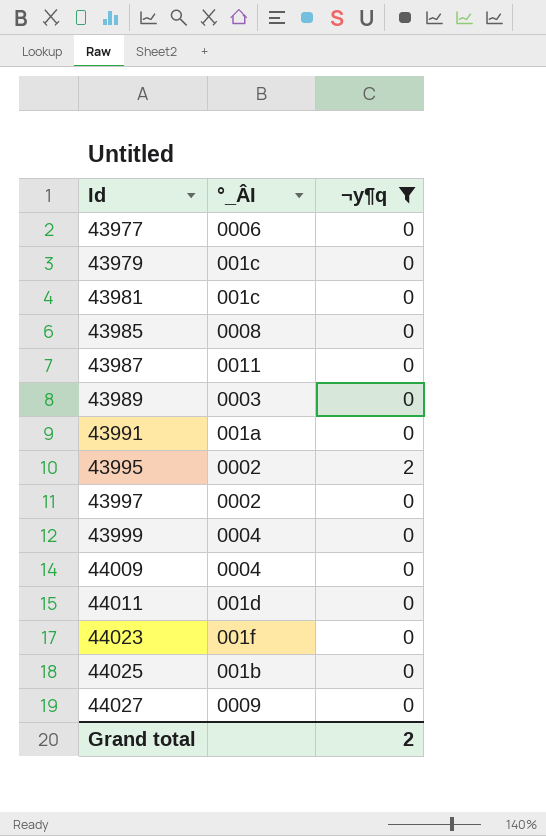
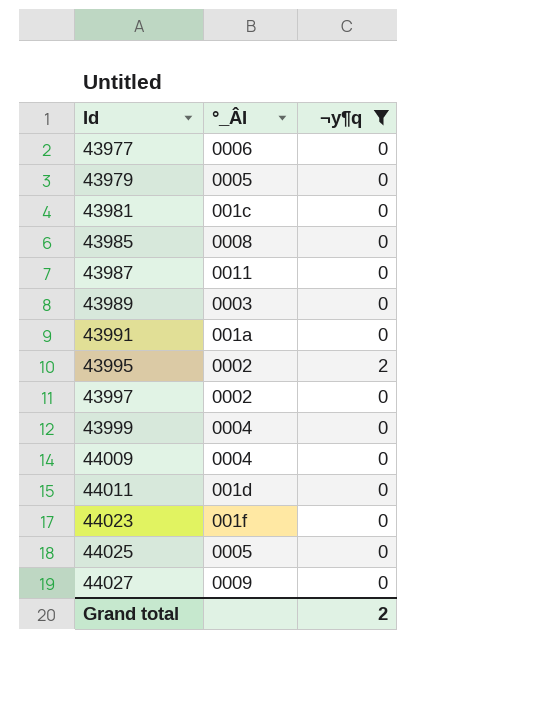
43979 | °_ÂI: 001c -> 0005
44025 | °_ÂI: 001b -> 0005

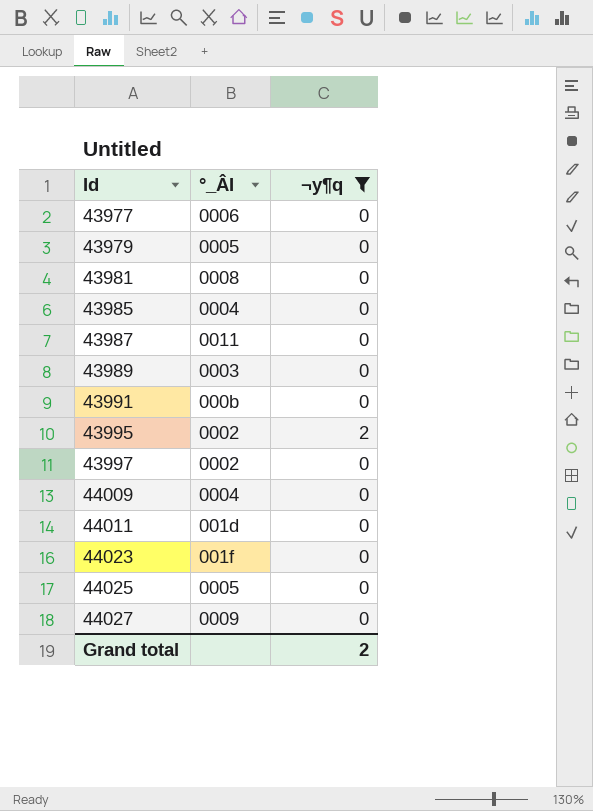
row 43999: 0004 | 0 -> none
43981 | °_ÂI: 001c -> 0008
43985 | °_ÂI: 0008 -> 0004
43991 | °_ÂI: 001a -> 000b

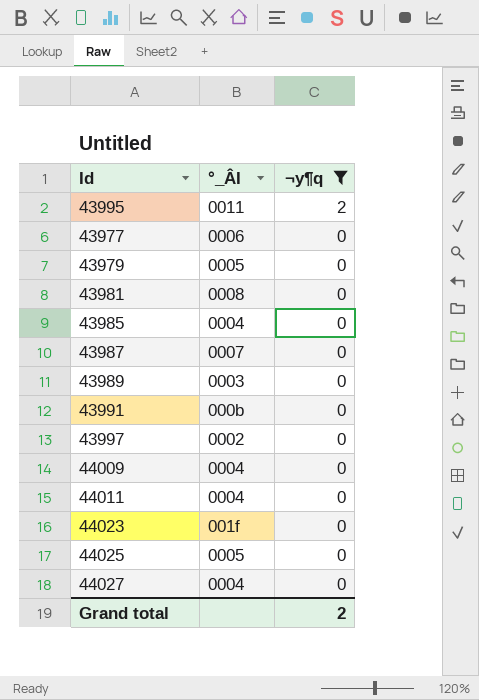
row order: Id ascending -> ¬y¶q descending
43995 | °_ÂI: 0002 -> 0011
43987 | °_ÂI: 0011 -> 0007
44011 | °_ÂI: 001d -> 0004
44027 | °_ÂI: 0009 -> 0004

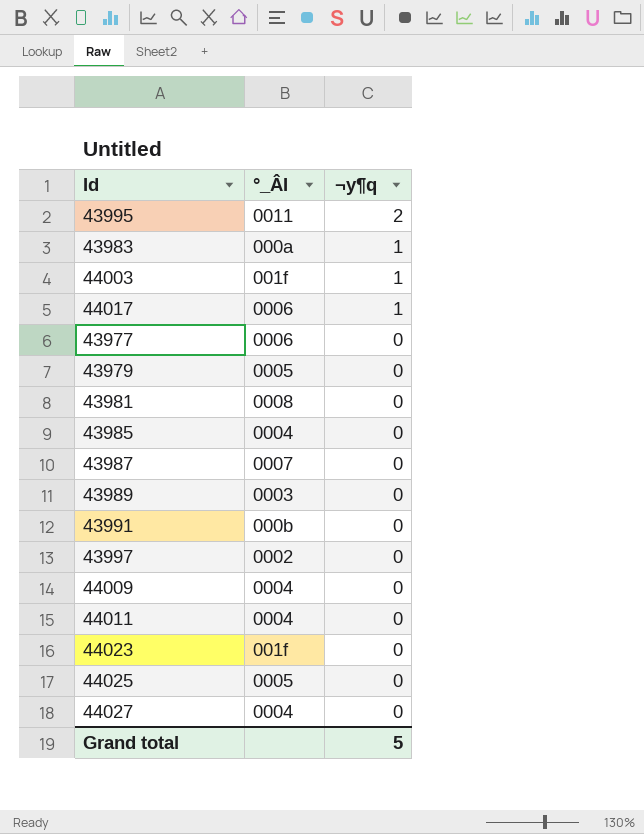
filter: ¬y¶q != 1 -> none
Grand total | ¬y¶q: 2 -> 5

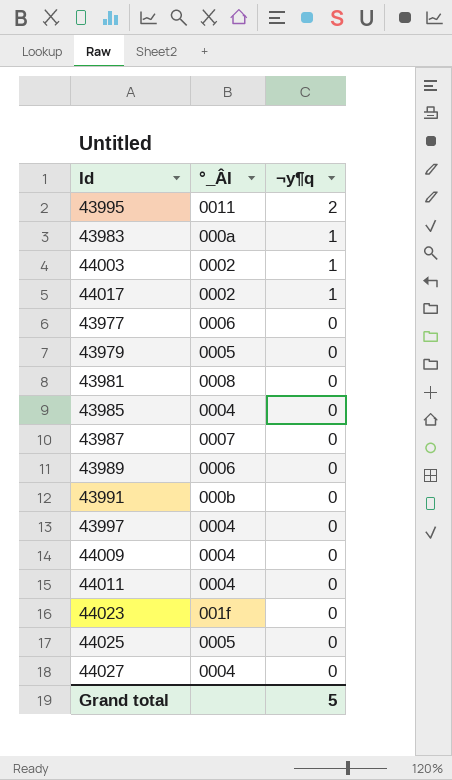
44003 | °_ÂI: 001f -> 0002
44017 | °_ÂI: 0006 -> 0002
43989 | °_ÂI: 0003 -> 0006
43997 | °_ÂI: 0002 -> 0004

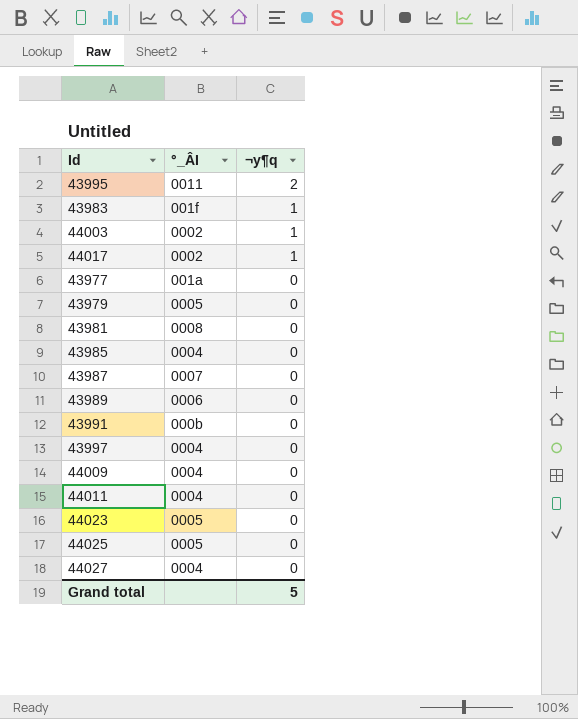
43983 | °_ÂI: 000a -> 001f
43977 | °_ÂI: 0006 -> 001a
44023 | °_ÂI: 001f -> 0005

